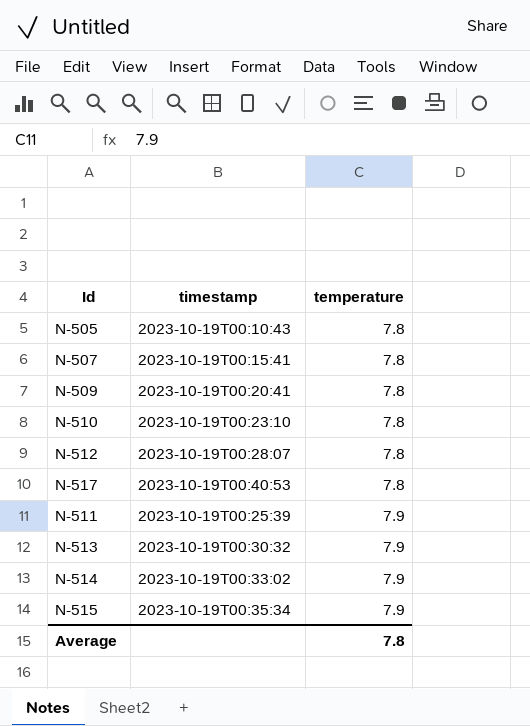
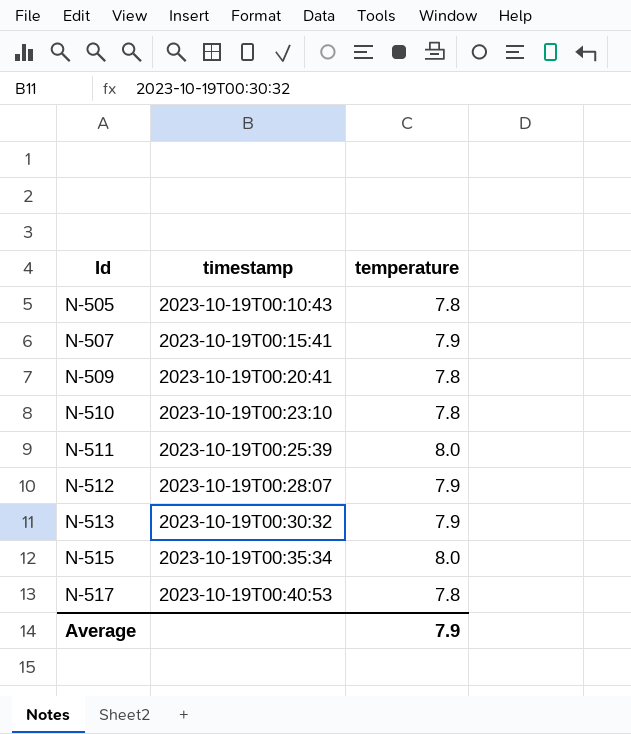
row order: temperature ascending -> Id ascending
row N-514: 2023-10-19T00:33:02 | 7.9 -> none
N-507 | temperature: 7.8 -> 7.9
N-511 | temperature: 7.9 -> 8.0
N-512 | temperature: 7.8 -> 7.9
N-515 | temperature: 7.9 -> 8.0
Average | temperature: 7.8 -> 7.9

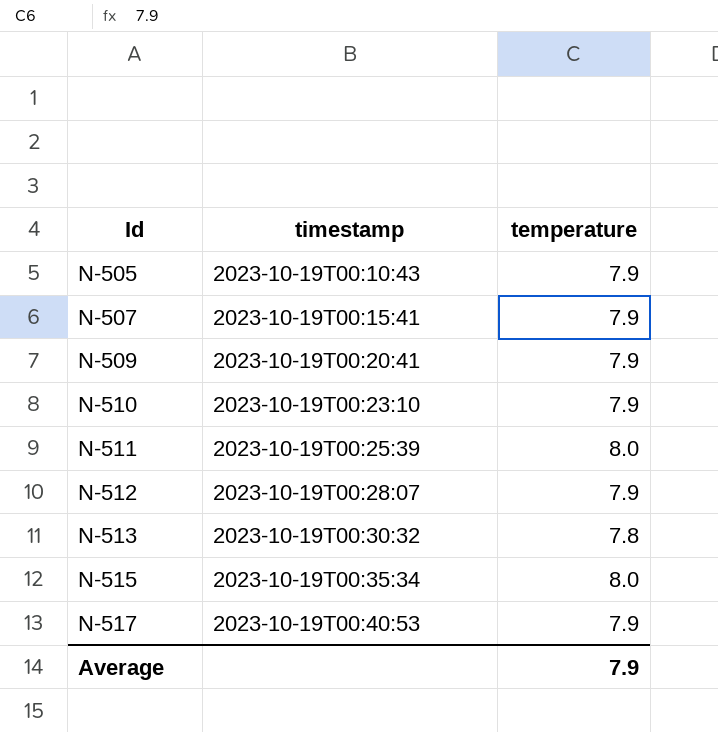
N-505 | temperature: 7.8 -> 7.9
N-509 | temperature: 7.8 -> 7.9
N-510 | temperature: 7.8 -> 7.9
N-513 | temperature: 7.9 -> 7.8
N-517 | temperature: 7.8 -> 7.9

